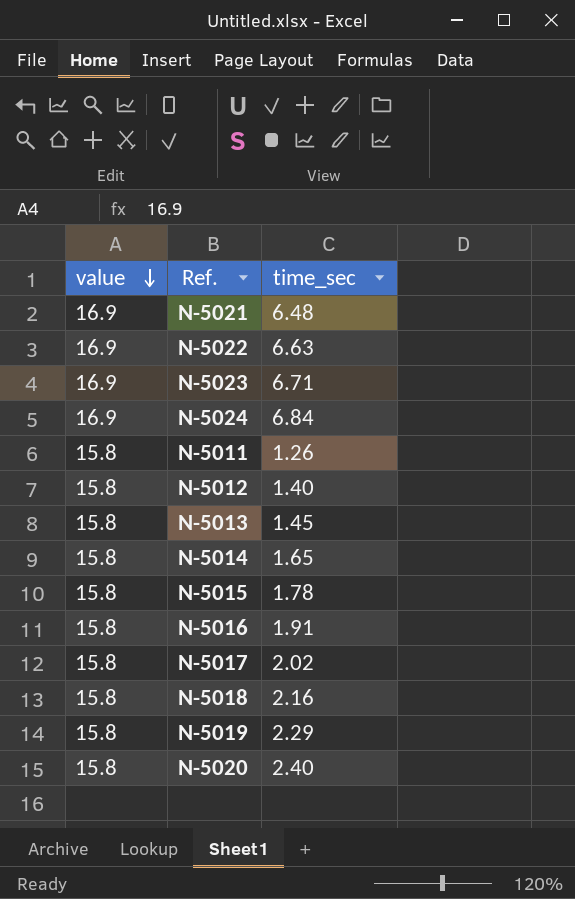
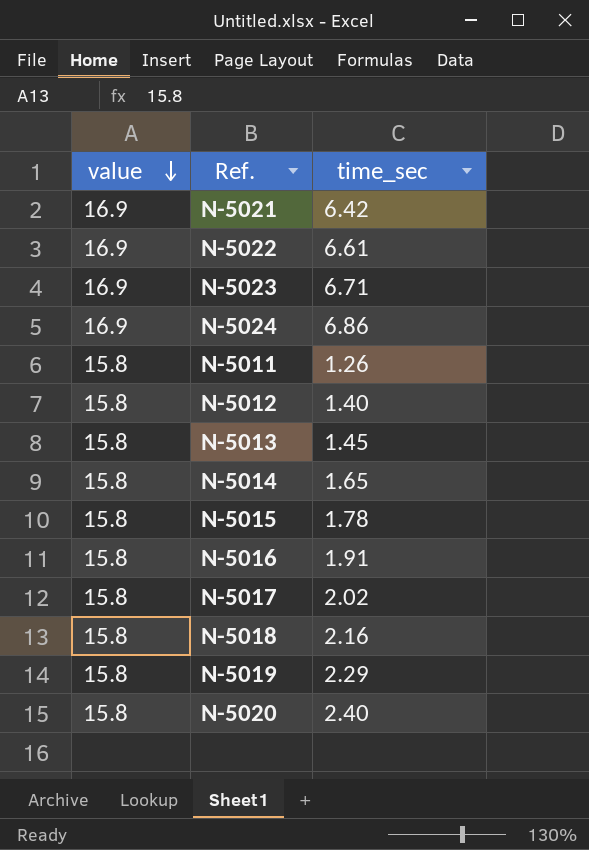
N-5021 | time_sec: 6.48 -> 6.42
N-5022 | time_sec: 6.63 -> 6.61
N-5024 | time_sec: 6.84 -> 6.86

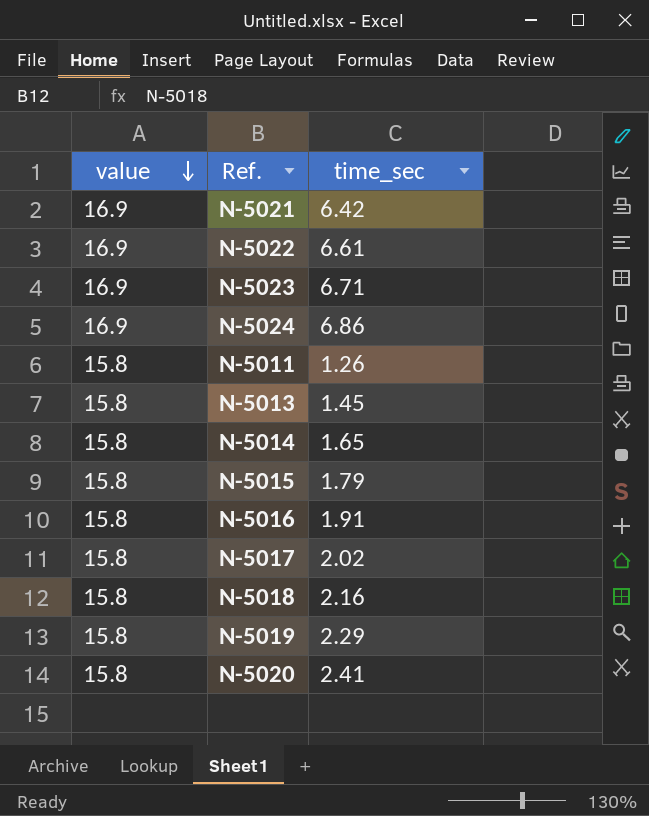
row N-5012: 15.8 | 1.40 -> none
N-5015 | time_sec: 1.78 -> 1.79
N-5020 | time_sec: 2.40 -> 2.41

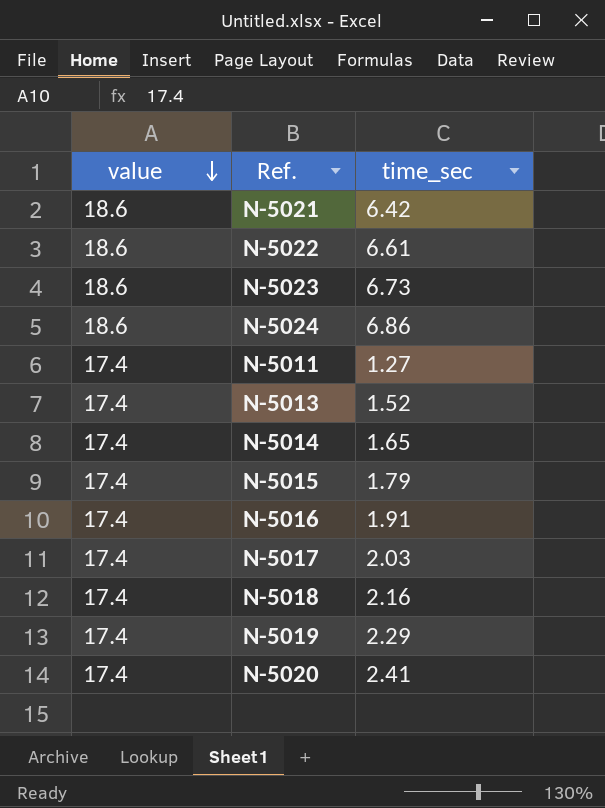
N-5021 | value: 16.9 -> 18.6
N-5022 | value: 16.9 -> 18.6
N-5023 | value: 16.9 -> 18.6
N-5023 | time_sec: 6.71 -> 6.73
N-5024 | value: 16.9 -> 18.6
N-5011 | value: 15.8 -> 17.4
N-5011 | time_sec: 1.26 -> 1.27
N-5013 | value: 15.8 -> 17.4
N-5013 | time_sec: 1.45 -> 1.52
N-5014 | value: 15.8 -> 17.4
N-5015 | value: 15.8 -> 17.4
N-5016 | value: 15.8 -> 17.4
N-5017 | value: 15.8 -> 17.4
N-5017 | time_sec: 2.02 -> 2.03
N-5018 | value: 15.8 -> 17.4
N-5019 | value: 15.8 -> 17.4
N-5020 | value: 15.8 -> 17.4

